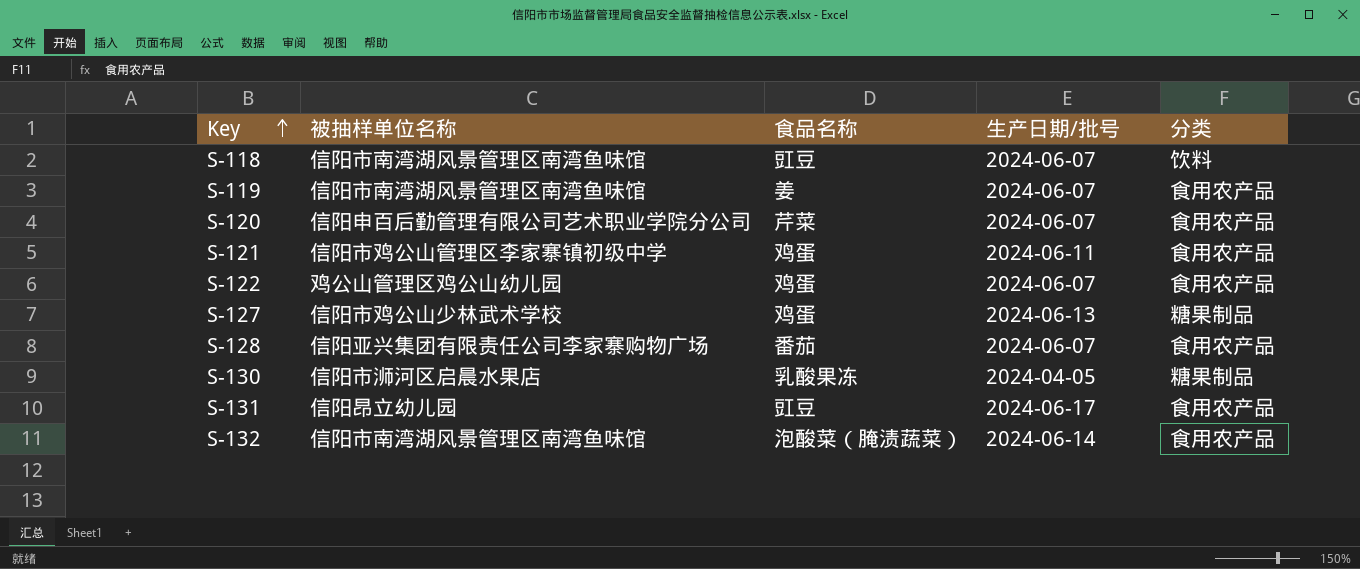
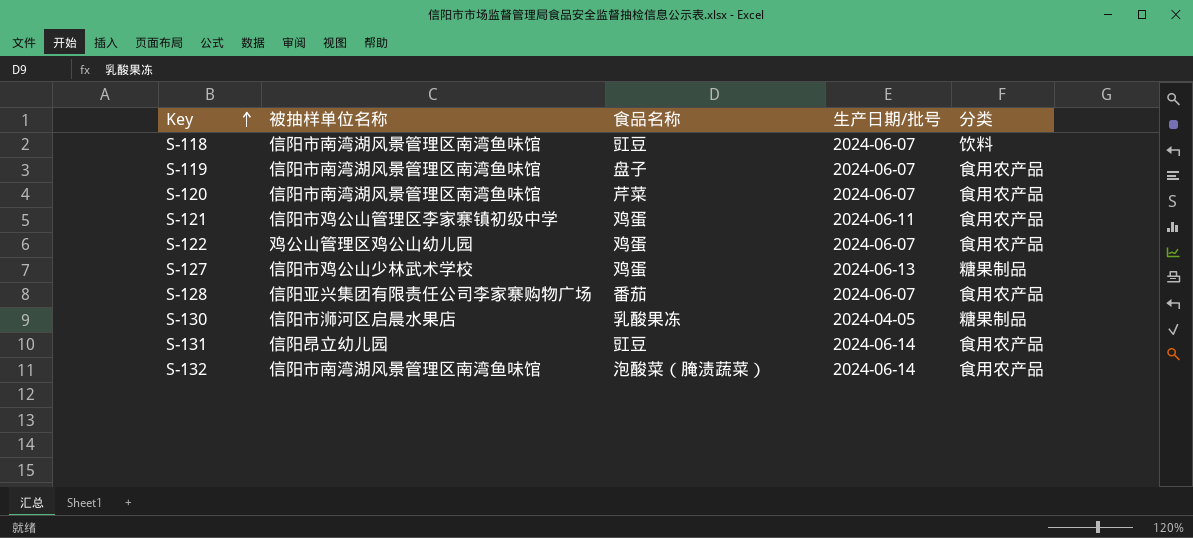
S-119 | 食品名称: 姜 -> 盘子
S-120 | 被抽样单位名称: 信阳申百后勤管理有限公司艺术职业学院分公司 -> 信阳市南湾湖风景管理区南湾鱼味馆
S-131 | 生产日期/批号: 2024-06-17 -> 2024-06-14

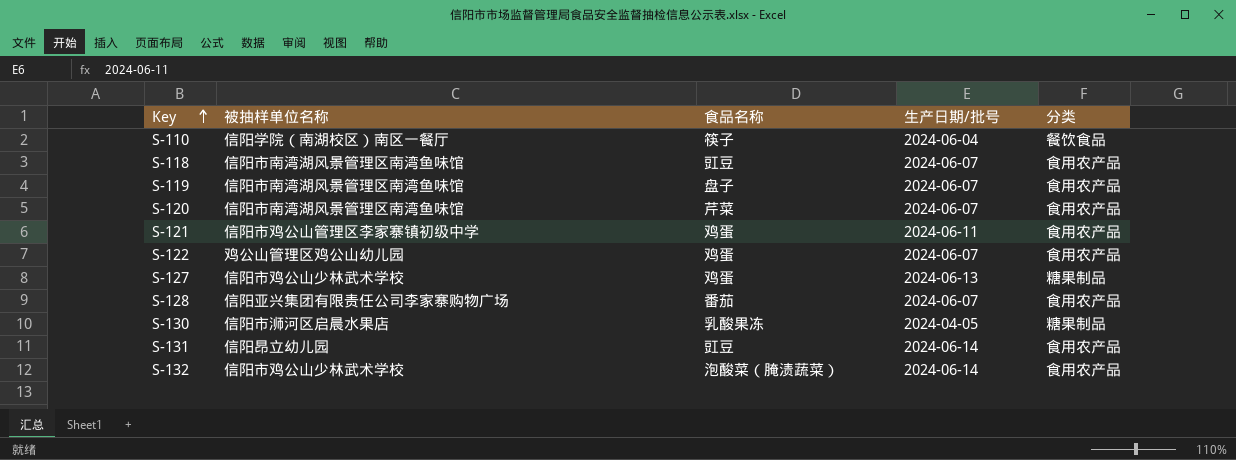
row S-110: none -> 信阳学院（南湖校区）南区一餐厅 | 筷子 | 2024-06-04 | 餐饮食品
S-118 | 分类: 饮料 -> 食用农产品
S-132 | 被抽样单位名称: 信阳市南湾湖风景管理区南湾鱼味馆 -> 信阳市鸡公山少林武术学校

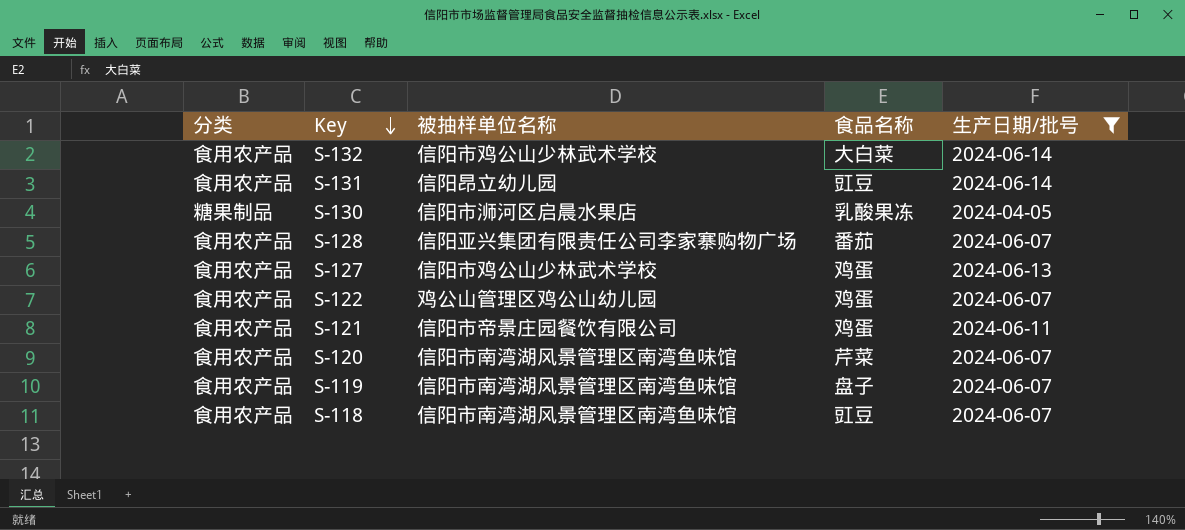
filter: none -> 生产日期/批号 != 2024-06-04
row order: Key ascending -> Key descending
column 分类 | position: 5 -> 1
S-132 | 食品名称: 泡酸菜（腌渍蔬菜） -> 大白菜
S-127 | 分类: 糖果制品 -> 食用农产品
S-121 | 被抽样单位名称: 信阳市鸡公山管理区李家寨镇初级中学 -> 信阳市帝景庄园餐饮有限公司

